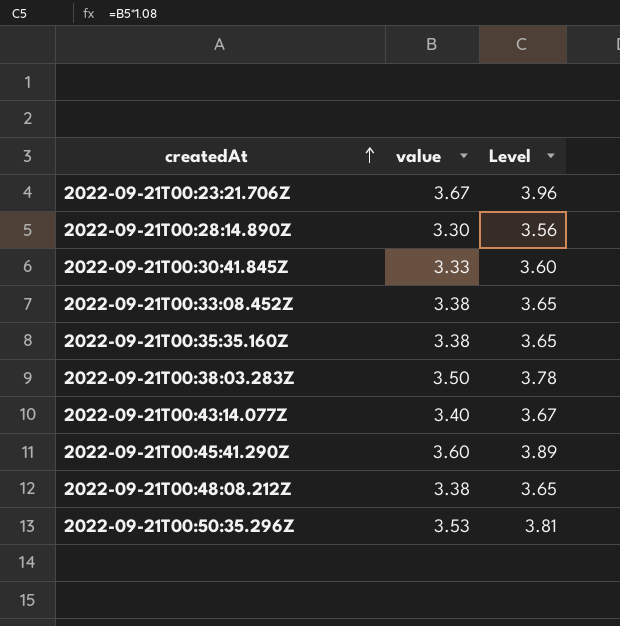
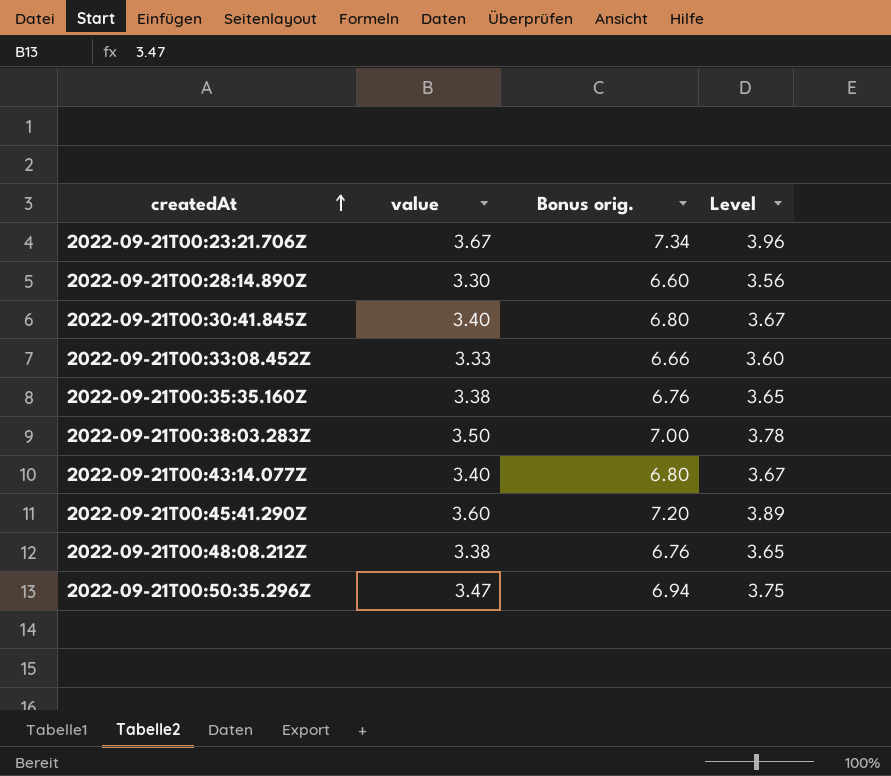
column Bonus orig. | formula: none -> [value] * 2
2022-09-21T00:30:41.845Z | value: 3.33 -> 3.40
2022-09-21T00:30:41.845Z | Level: 3.60 -> 3.67
2022-09-21T00:33:08.452Z | value: 3.38 -> 3.33
2022-09-21T00:33:08.452Z | Level: 3.65 -> 3.60
2022-09-21T00:50:35.296Z | value: 3.53 -> 3.47
2022-09-21T00:50:35.296Z | Level: 3.81 -> 3.75

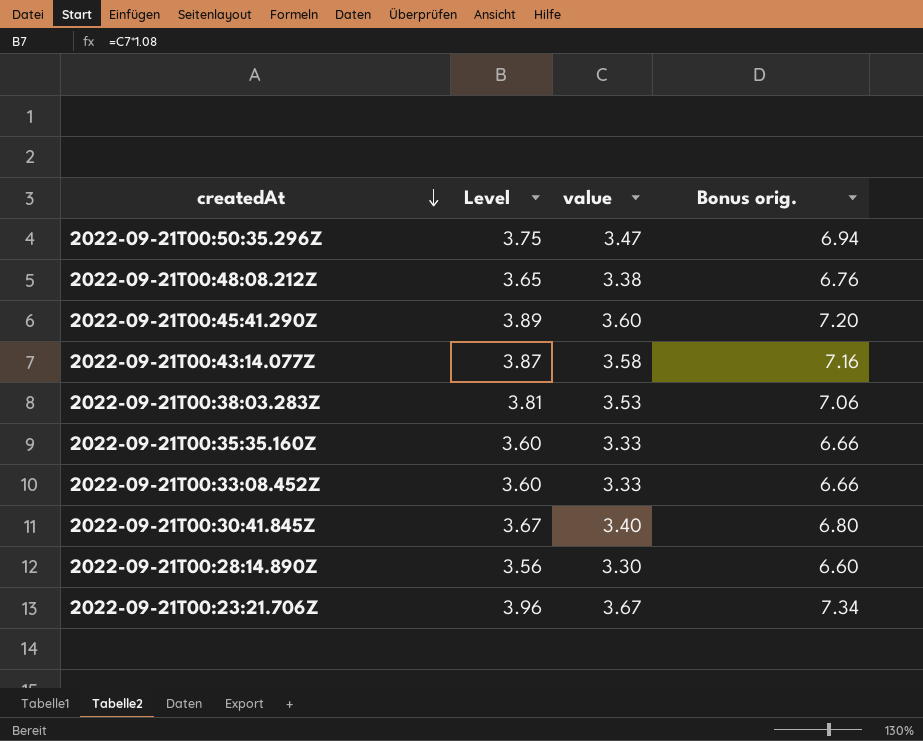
row order: createdAt ascending -> createdAt descending
column Level | position: 4 -> 2
2022-09-21T00:43:14.077Z | Level: 3.67 -> 3.87
2022-09-21T00:43:14.077Z | value: 3.40 -> 3.58
2022-09-21T00:43:14.077Z | Bonus orig.: 6.80 -> 7.16
2022-09-21T00:38:03.283Z | Level: 3.78 -> 3.81
2022-09-21T00:38:03.283Z | value: 3.50 -> 3.53
2022-09-21T00:38:03.283Z | Bonus orig.: 7.00 -> 7.06
2022-09-21T00:35:35.160Z | Level: 3.65 -> 3.60
2022-09-21T00:35:35.160Z | value: 3.38 -> 3.33
2022-09-21T00:35:35.160Z | Bonus orig.: 6.76 -> 6.66

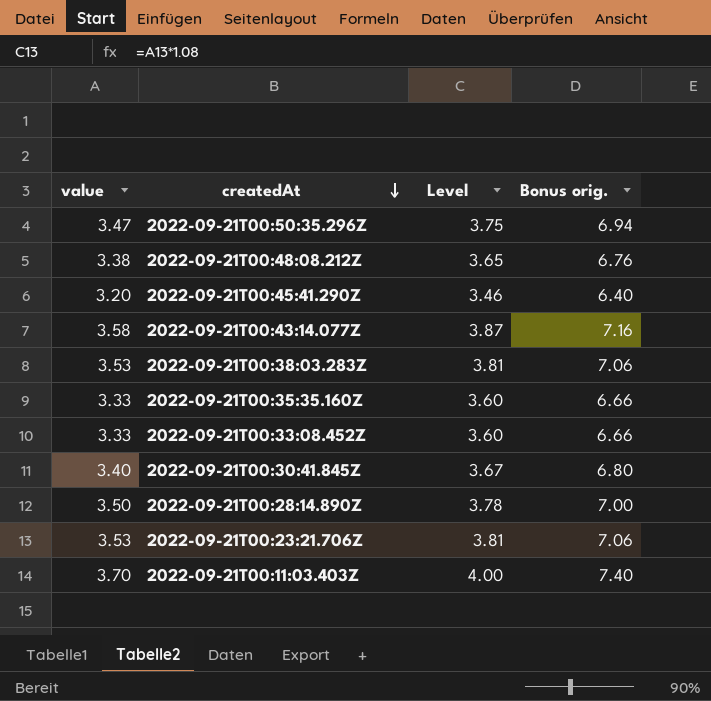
column value | position: 3 -> 1
2022-09-21T00:45:41.290Z | value: 3.60 -> 3.20
2022-09-21T00:45:41.290Z | Level: 3.89 -> 3.46
2022-09-21T00:45:41.290Z | Bonus orig.: 7.20 -> 6.40
2022-09-21T00:28:14.890Z | value: 3.30 -> 3.50
2022-09-21T00:28:14.890Z | Level: 3.56 -> 3.78
2022-09-21T00:28:14.890Z | Bonus orig.: 6.60 -> 7.00
2022-09-21T00:23:21.706Z | value: 3.67 -> 3.53
2022-09-21T00:23:21.706Z | Level: 3.96 -> 3.81
2022-09-21T00:23:21.706Z | Bonus orig.: 7.34 -> 7.06
row 2022-09-21T00:11:03.403Z: none -> 3.70 | 4.00 | 7.40

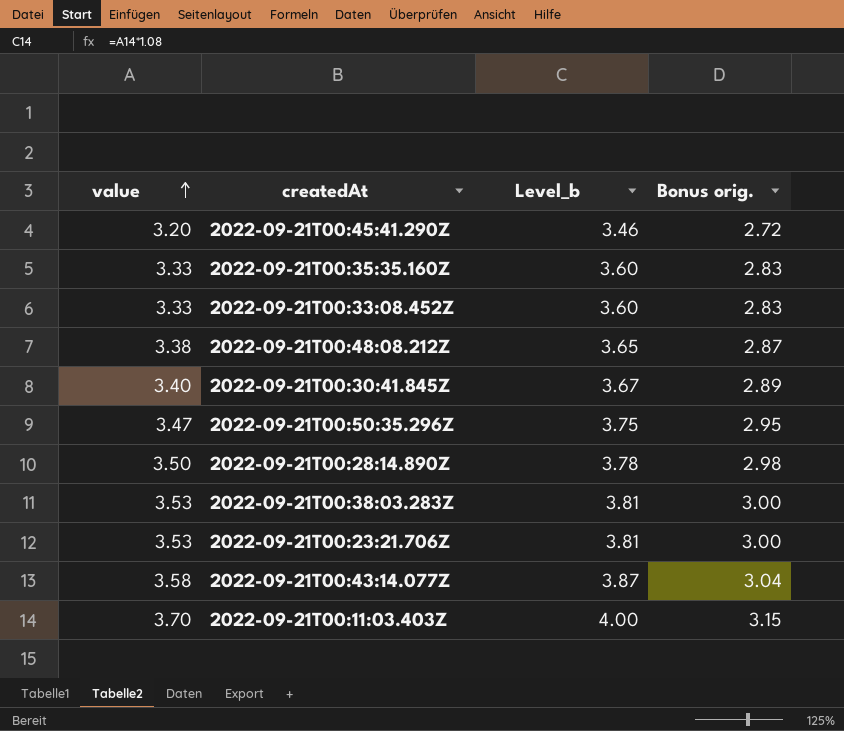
row order: createdAt descending -> value ascending
column name: Level -> Level_b
column Bonus orig. | formula: [value] * 2 -> [value] * 0.85

